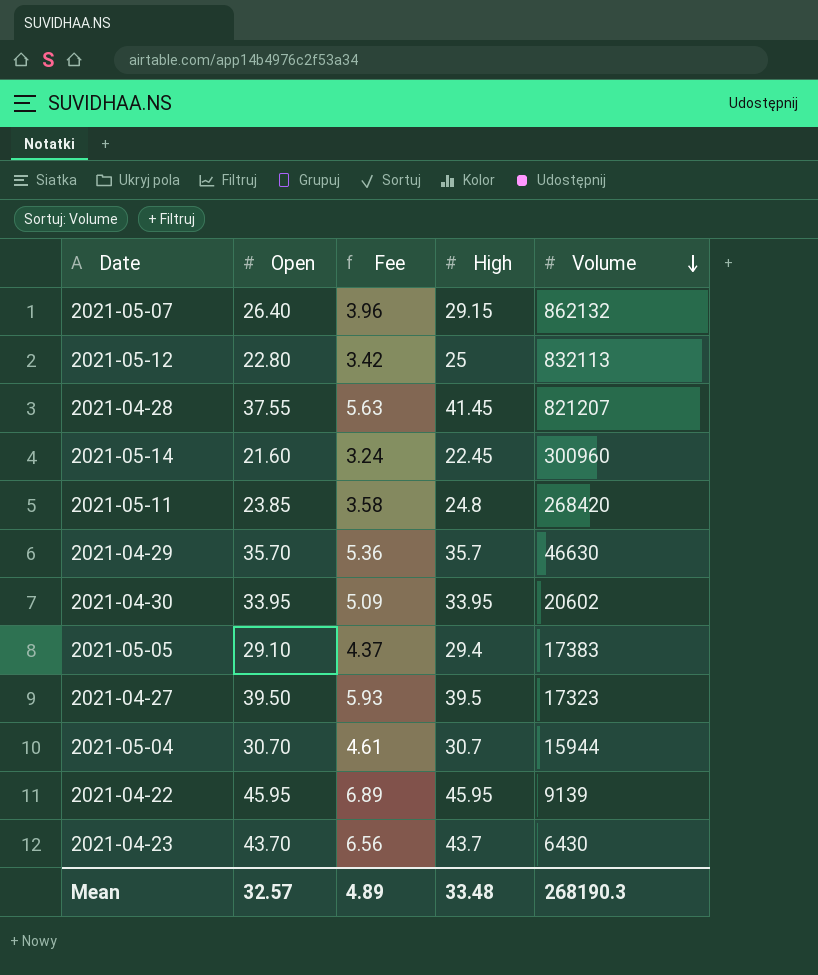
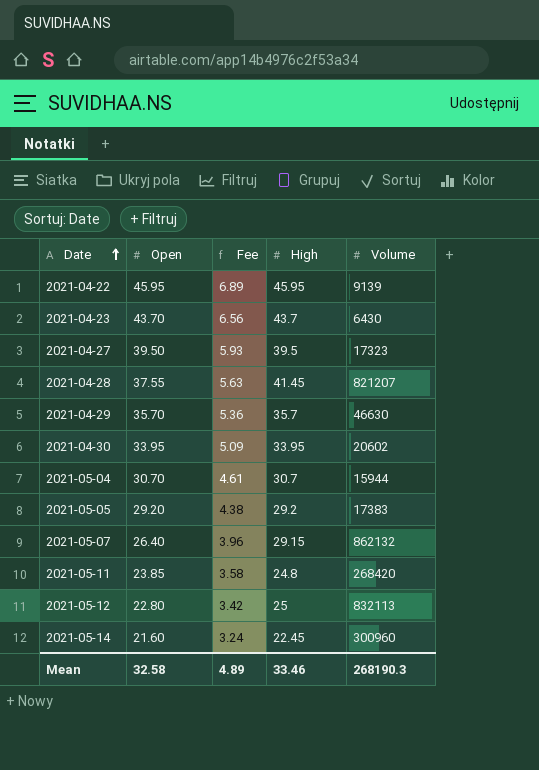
row order: Volume descending -> Date ascending
2021-05-05 | Open: 29.10 -> 29.20
2021-05-05 | Fee: 4.37 -> 4.38
2021-05-05 | High: 29.4 -> 29.2
Mean | Open: 32.57 -> 32.58
Mean | High: 33.48 -> 33.46

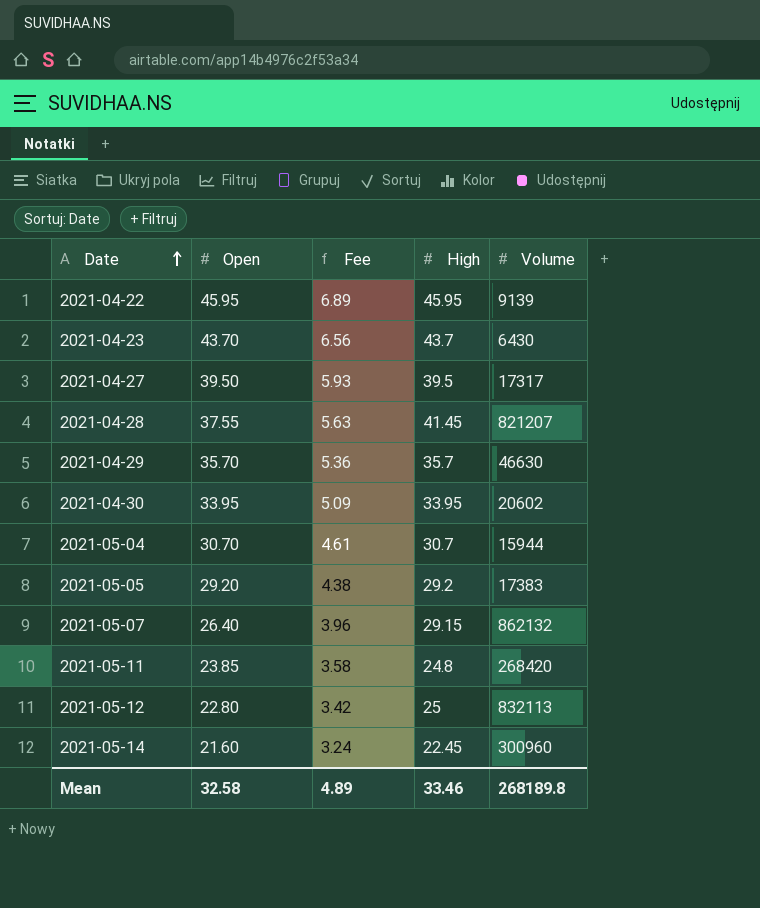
2021-04-27 | Volume: 17323 -> 17317
Mean | Volume: 268190.3 -> 268189.8

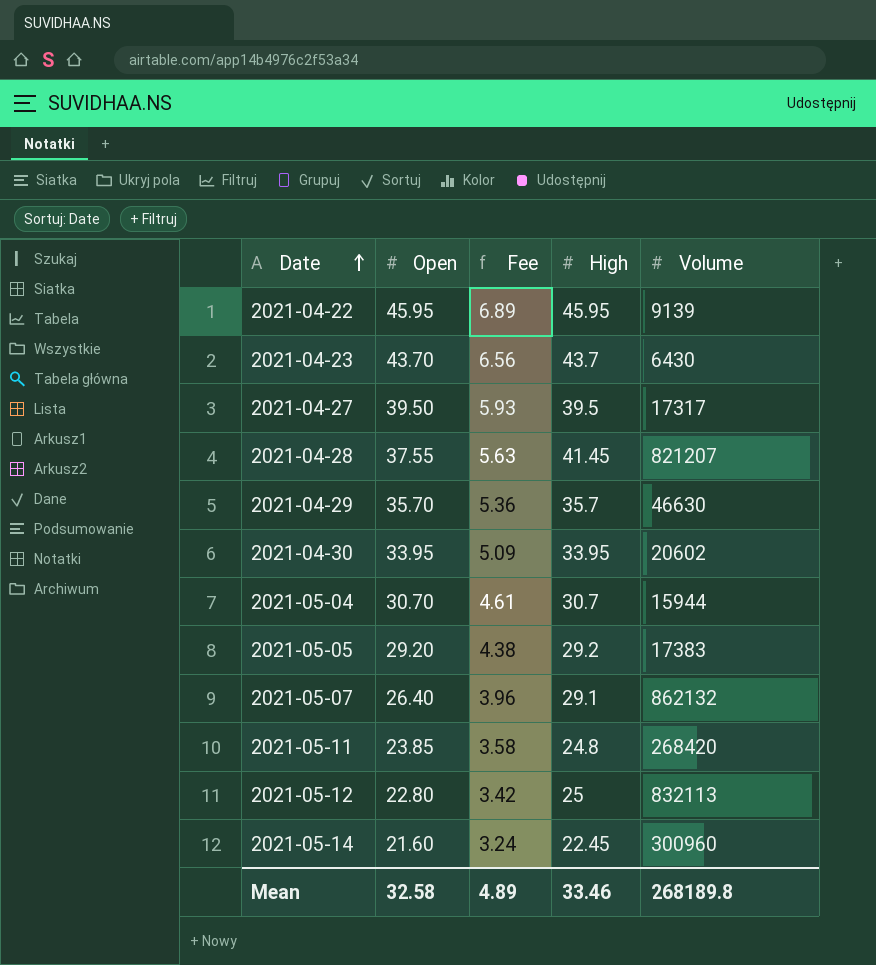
2021-05-07 | High: 29.15 -> 29.1

